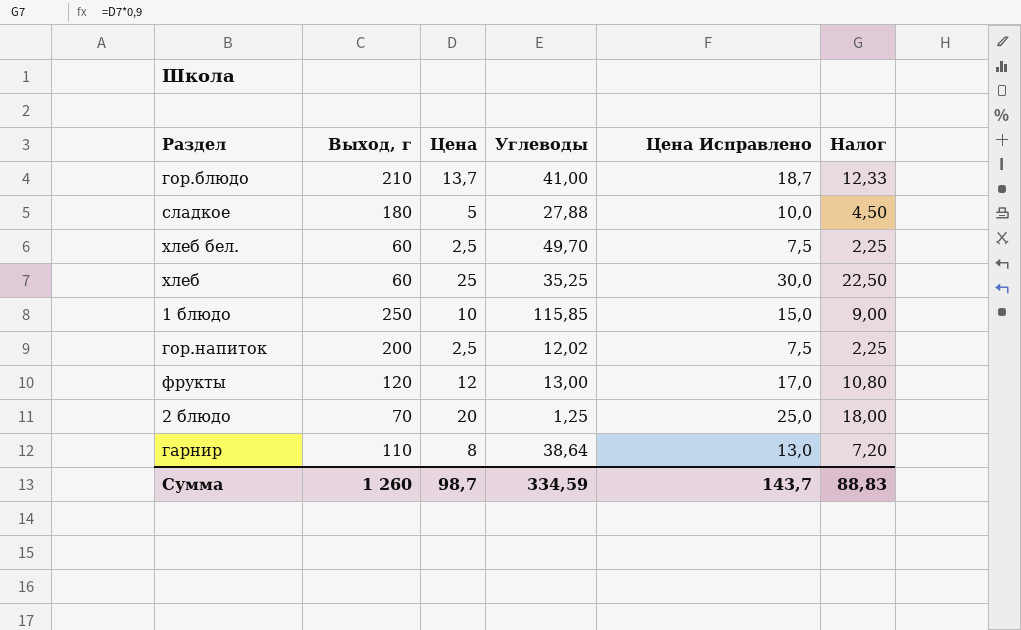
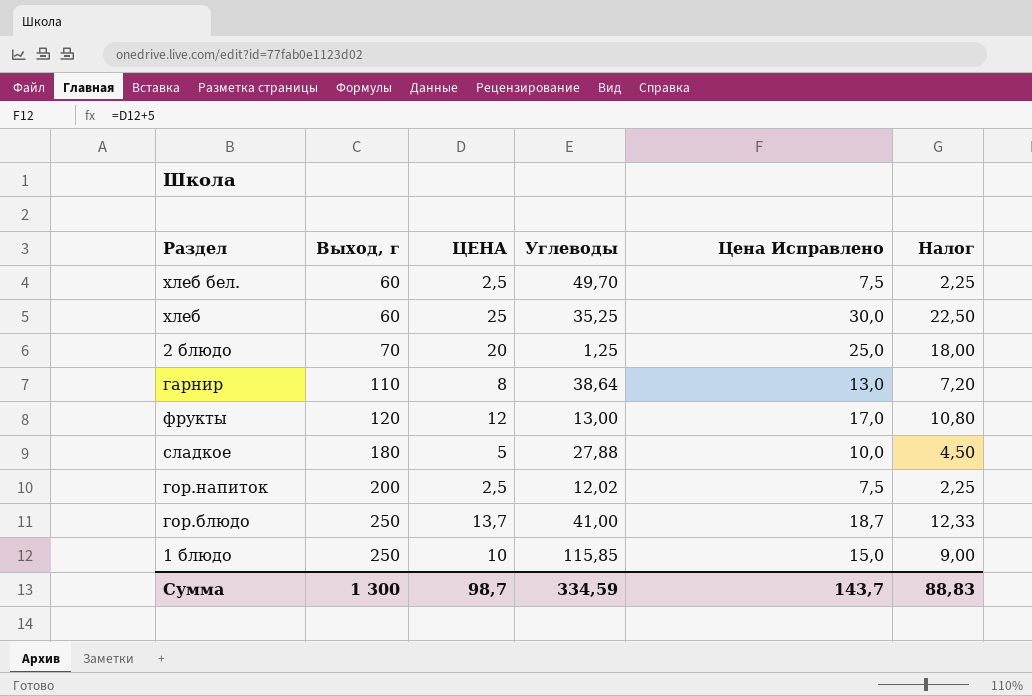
row order: none -> Выход, г ascending
column name: Цена -> ЦЕНА
гор.блюдо | Выход, г: 210 -> 250
Сумма | Выход, г: 1 260 -> 1 300

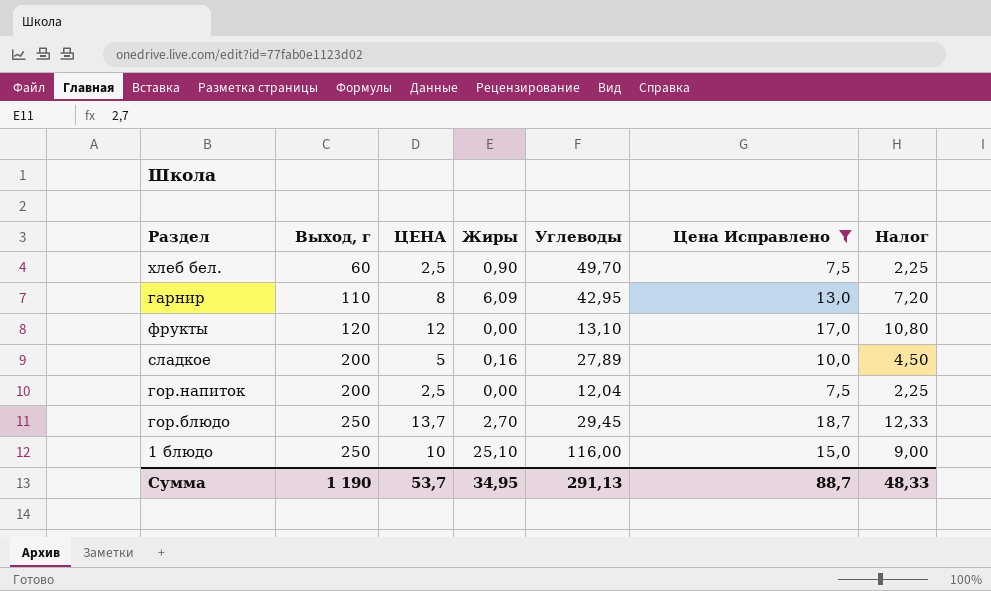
filter: none -> Цена Исправлено <= 18,7
column Жиры | position: none -> 4
гарнир | Углеводы: 38,64 -> 42,95
фрукты | Углеводы: 13,00 -> 13,10
сладкое | Выход, г: 180 -> 200
сладкое | Углеводы: 27,88 -> 27,89
гор.напиток | Углеводы: 12,02 -> 12,04
гор.блюдо | Углеводы: 41,00 -> 29,45
1 блюдо | Углеводы: 115,85 -> 116,00
Сумма | Выход, г: 1 300 -> 1 190
Сумма | ЦЕНА: 98,7 -> 53,7
Сумма | Углеводы: 334,59 -> 291,13
Сумма | Цена Исправлено: 143,7 -> 88,7
Сумма | Налог: 88,83 -> 48,33

